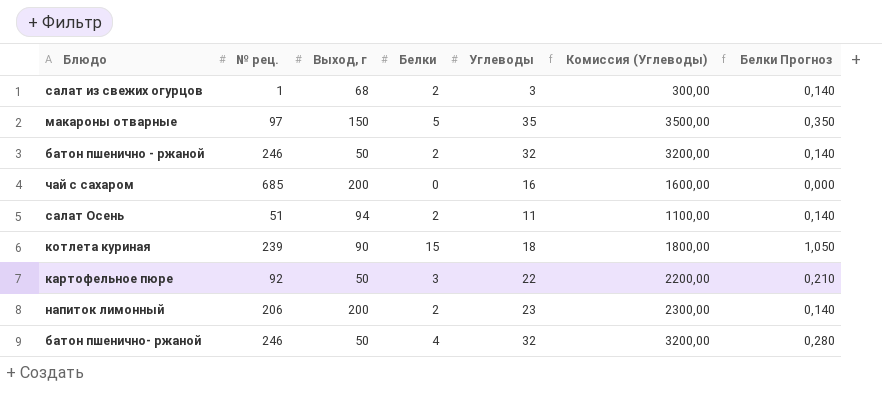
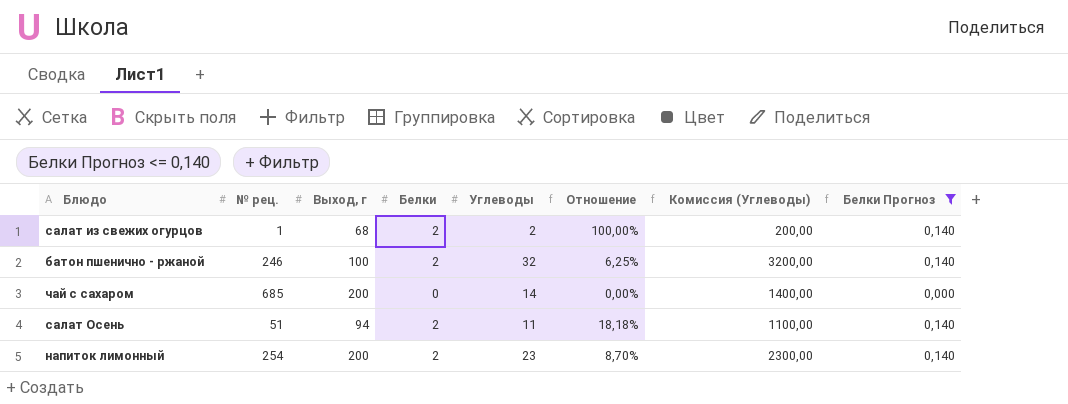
filter: none -> Белки Прогноз <= 0,140
column Отношение | formula: none -> [Белки] / [Углеводы]
салат из свежих огурцов | Углеводы: 3 -> 2
салат из свежих огурцов | Комиссия (Углеводы): 300,00 -> 200,00
батон пшенично - ржаной | Выход, г: 50 -> 100
чай с сахаром | Углеводы: 16 -> 14
чай с сахаром | Комиссия (Углеводы): 1600,00 -> 1400,00
напиток лимонный | № рец.: 206 -> 254

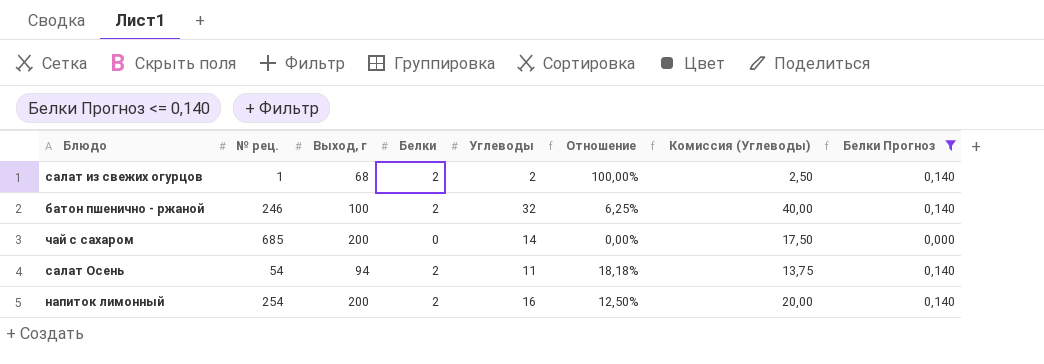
column Комиссия (Углеводы) | formula: [Углеводы] * 100 -> [Углеводы] * 1,25
салат Осень | № рец.: 51 -> 54
напиток лимонный | Углеводы: 23 -> 16
напиток лимонный | Отношение: 8,70% -> 12,50%

